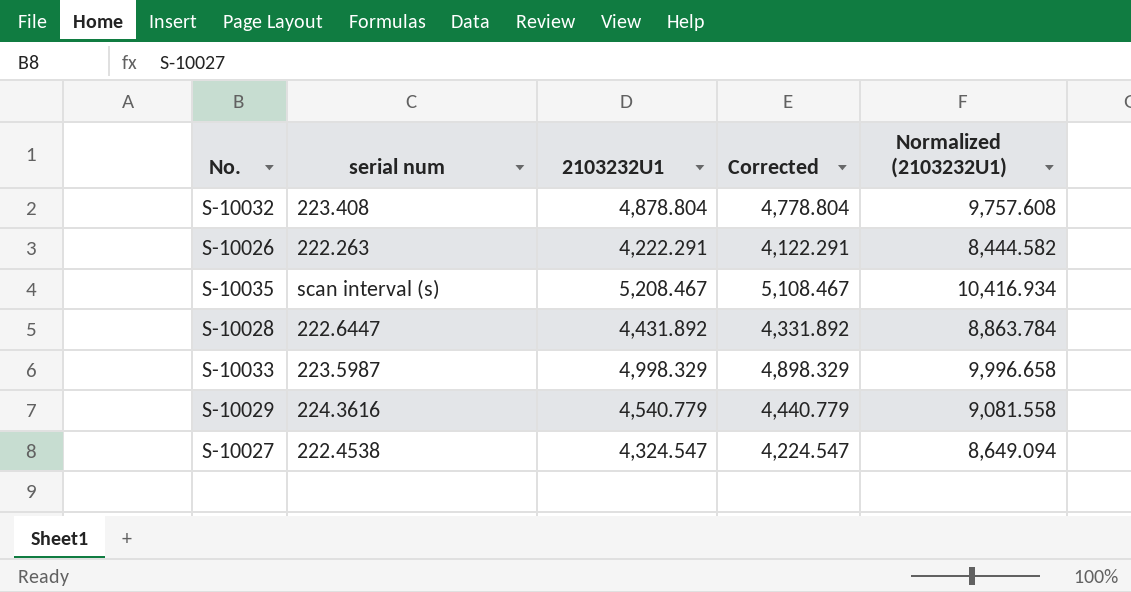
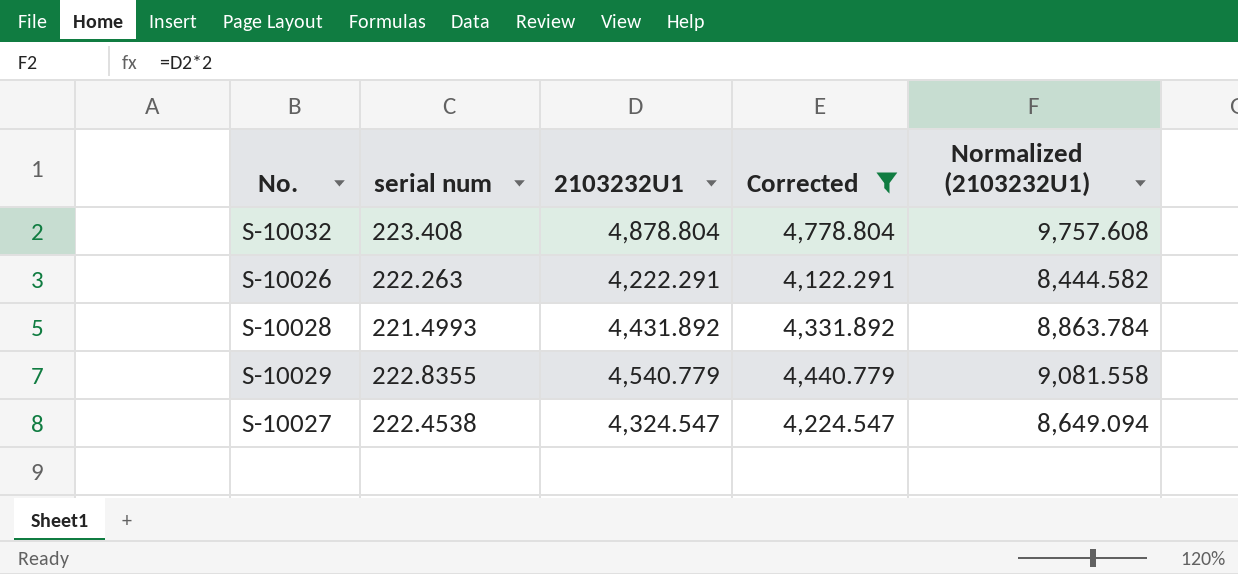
filter: none -> Corrected <= 4,778.804
S-10028 | serial num: 222.6447 -> 221.4993
S-10029 | serial num: 224.3616 -> 222.8355

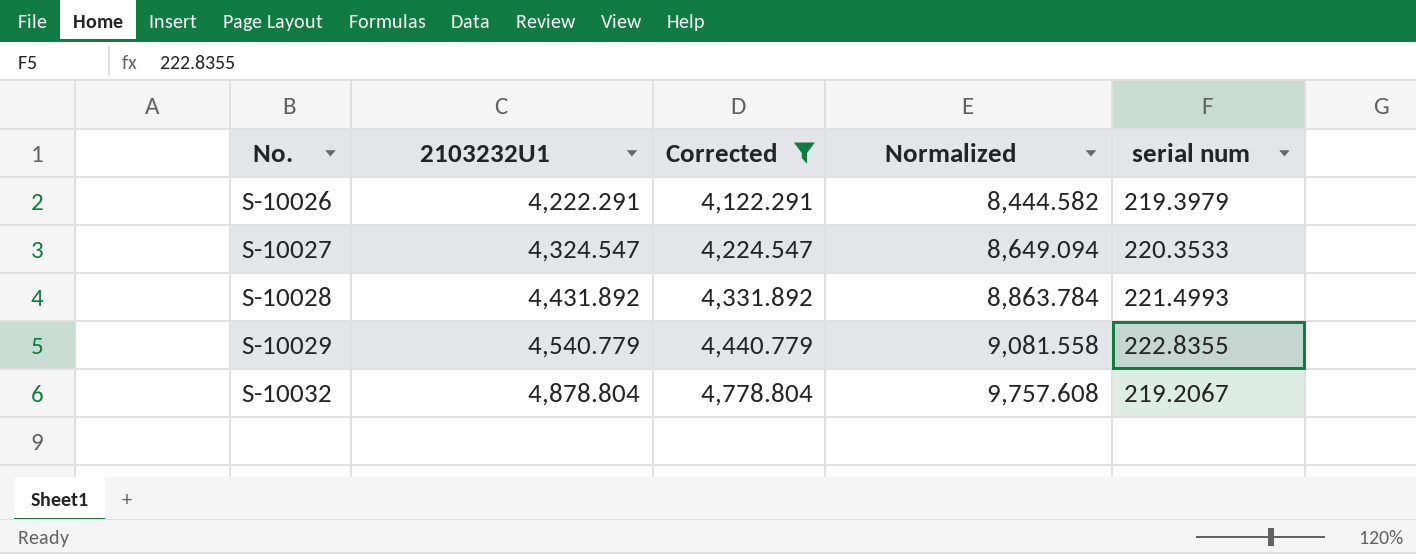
row order: none -> No. ascending
column name: Normalized (2103232U1) -> Normalized
column serial num | position: 2 -> 5
S-10026 | serial num: 222.263 -> 219.3979
S-10027 | serial num: 222.4538 -> 220.3533
S-10032 | serial num: 223.408 -> 219.2067

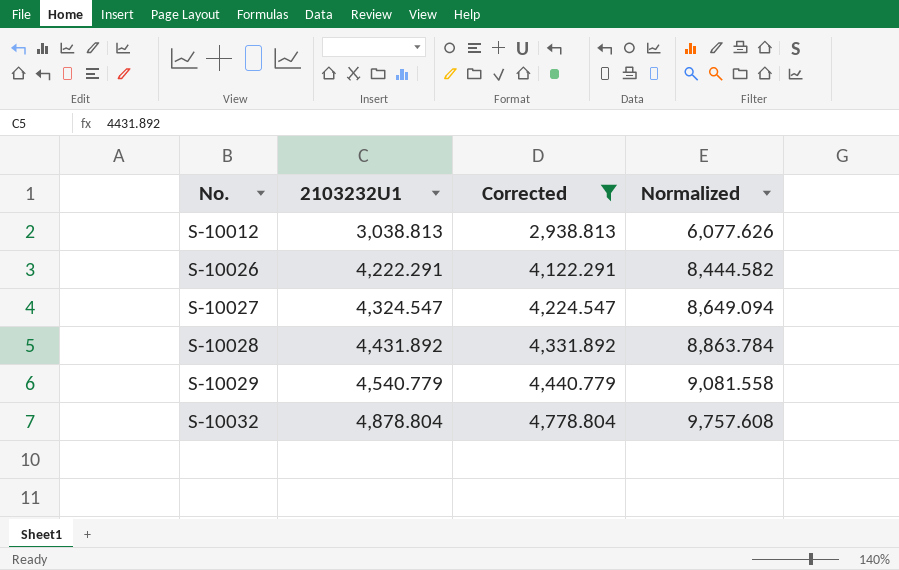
column serial num | position: 5 -> none
row S-10012: none -> 3,038.813 | 2,938.813 | 6,077.626

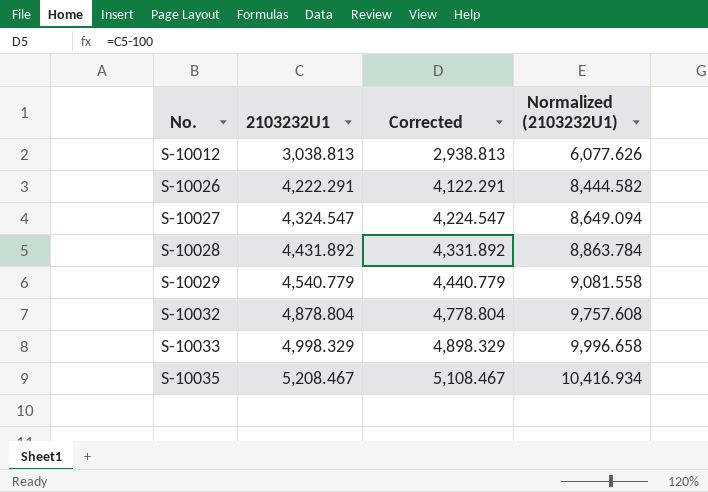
filter: Corrected <= 4,778.804 -> none
column name: Normalized -> Normalized (2103232U1)

